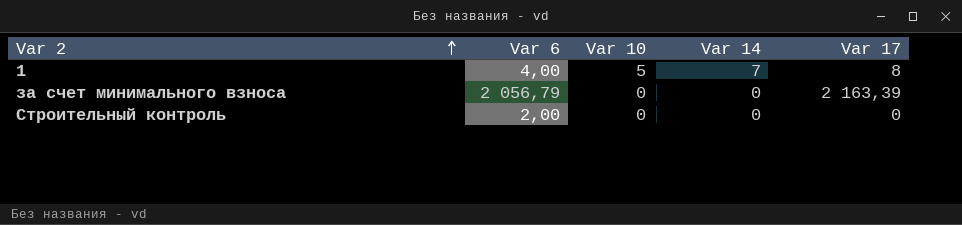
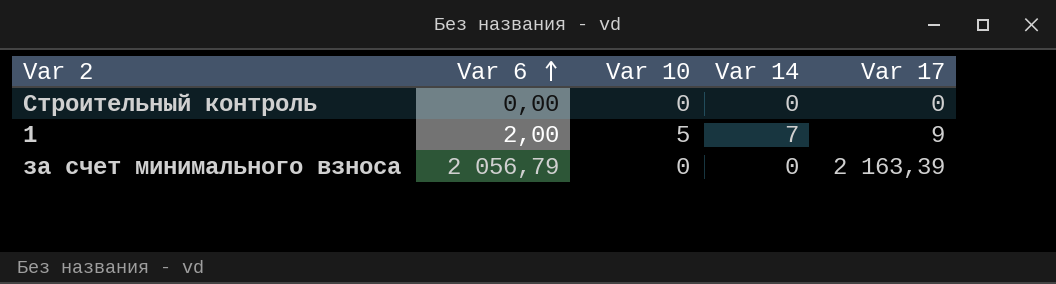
row order: Var 2 ascending -> Var 6 ascending
Строительный контроль | Var 6: 2,00 -> 0,00
1 | Var 6: 4,00 -> 2,00
1 | Var 17: 8 -> 9

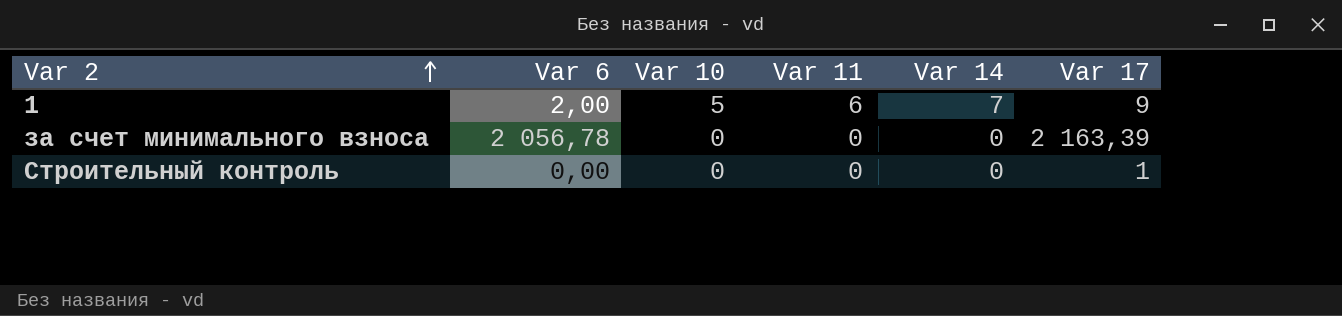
row order: Var 6 ascending -> Var 2 ascending
column Var 11 | position: none -> 4
за счет минимального взноса | Var 6: 2 056,79 -> 2 056,78
Строительный контроль | Var 17: 0 -> 1

